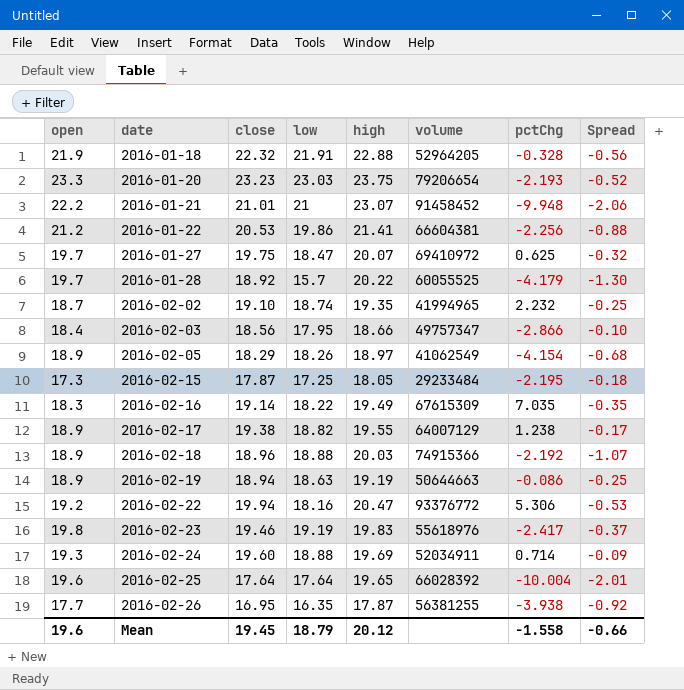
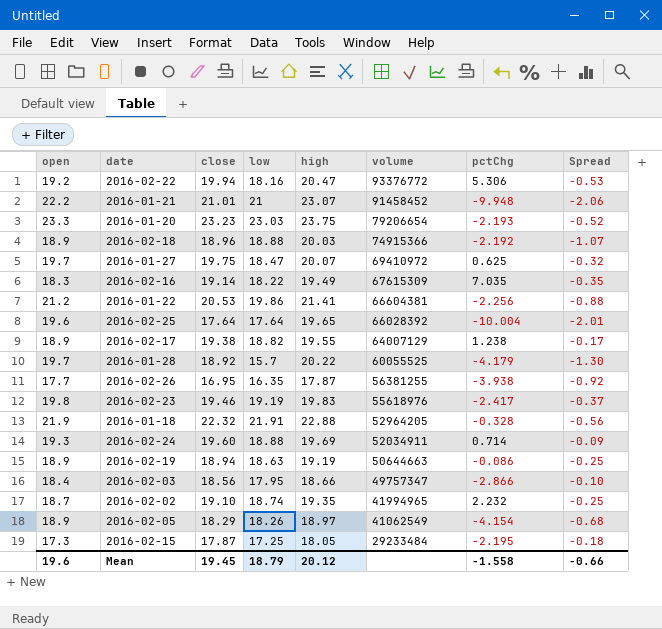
row order: date ascending -> volume descending

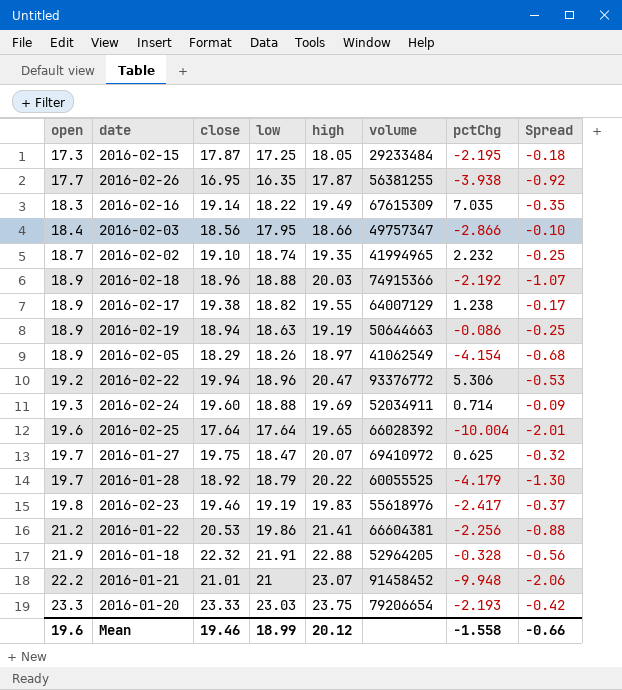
row order: volume descending -> open ascending
2016-02-22 | low: 18.16 -> 18.96
2016-01-28 | low: 15.7 -> 18.79
2016-01-20 | close: 23.23 -> 23.33
2016-01-20 | Spread: -0.52 -> -0.42
Mean | close: 19.45 -> 19.46
Mean | low: 18.79 -> 18.99

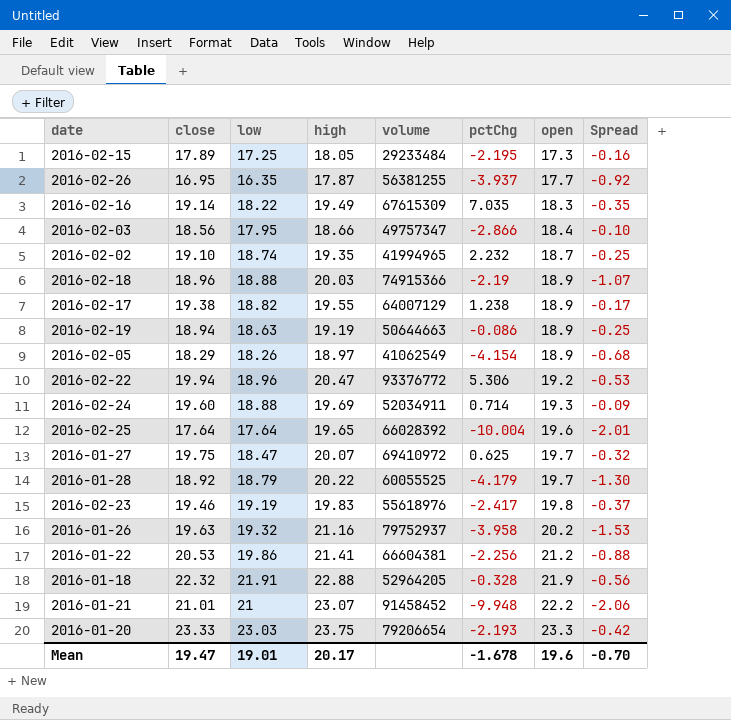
column open | position: 1 -> 7
2016-02-15 | close: 17.87 -> 17.89
2016-02-15 | Spread: -0.18 -> -0.16
2016-02-26 | pctChg: -3.938 -> -3.937
2016-02-18 | pctChg: -2.192 -> -2.19
row 2016-01-26: none -> 19.63 | 19.32 | 21.16 | 79752937 | -3.958 | 20.2 | -1.53
Mean | close: 19.46 -> 19.47
Mean | low: 18.99 -> 19.01
Mean | high: 20.12 -> 20.17
Mean | pctChg: -1.558 -> -1.678
Mean | Spread: -0.66 -> -0.70

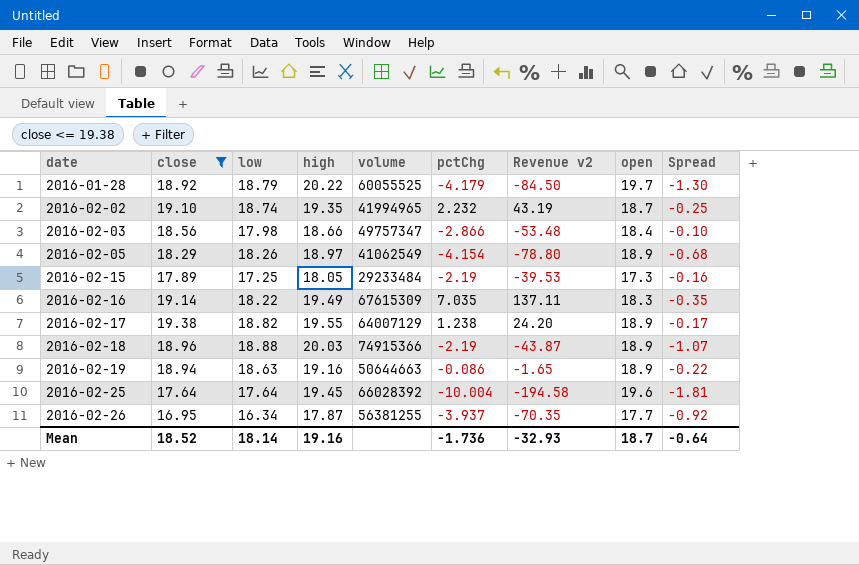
filter: none -> close <= 19.38
row order: open ascending -> date ascending
column Revenue v2 | formula: none -> [high] * [pctChg]
2016-02-03 | low: 17.95 -> 17.98
2016-02-15 | pctChg: -2.195 -> -2.19
2016-02-19 | high: 19.19 -> 19.16
2016-02-19 | Spread: -0.25 -> -0.22
2016-02-25 | high: 19.65 -> 19.45
2016-02-25 | Spread: -2.01 -> -1.81
2016-02-26 | low: 16.35 -> 16.34
Mean | close: 19.47 -> 18.52
Mean | low: 19.01 -> 18.14
Mean | high: 20.17 -> 19.16
Mean | pctChg: -1.678 -> -1.736
Mean | open: 19.6 -> 18.7
Mean | Spread: -0.70 -> -0.64

